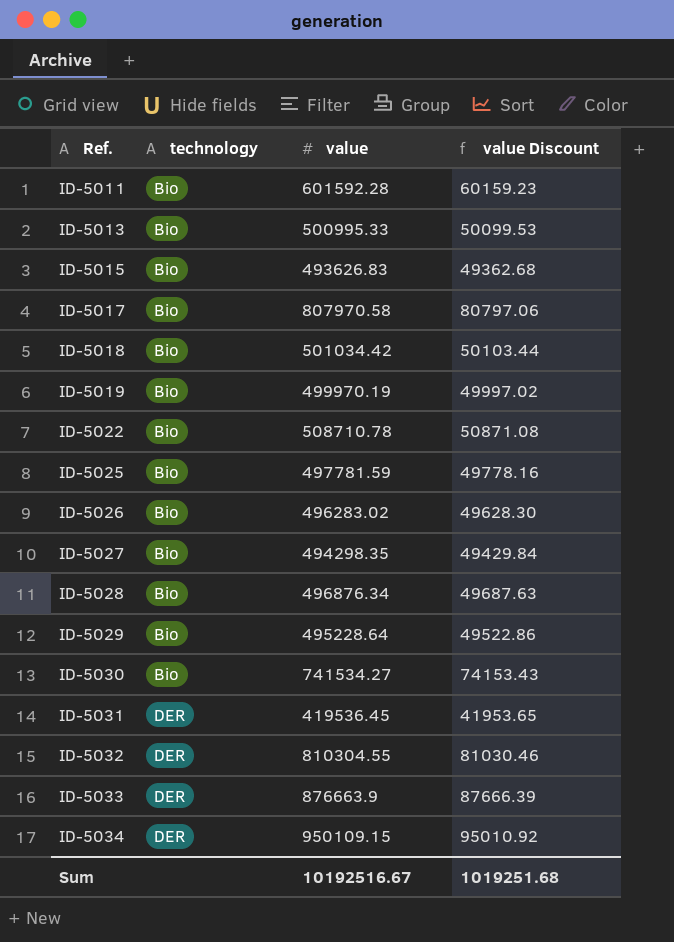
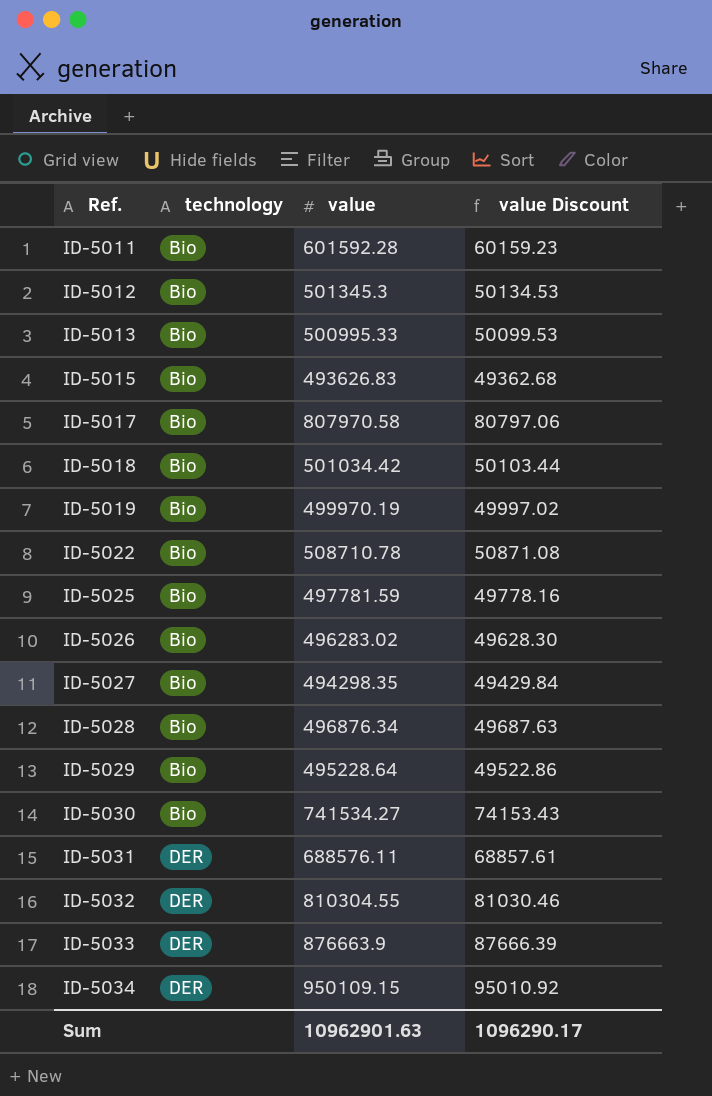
row ID-5012: none -> Bio | 501345.3 | 50134.53
ID-5031 | value: 419536.45 -> 688576.11
ID-5031 | value Discount: 41953.65 -> 68857.61
Sum | value: 10192516.67 -> 10962901.63
Sum | value Discount: 1019251.68 -> 1096290.17

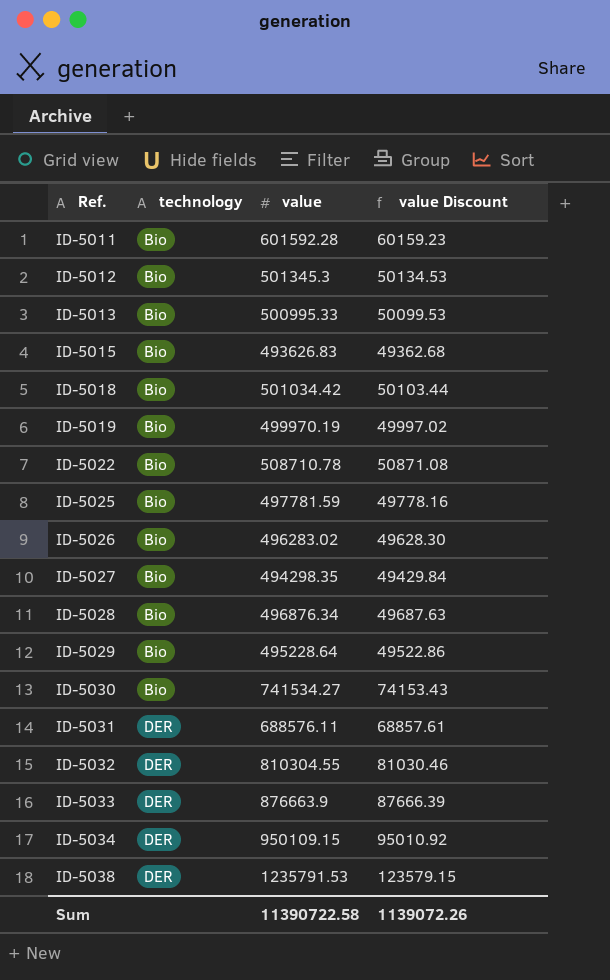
row ID-5017: Bio | 807970.58 | 80797.06 -> none
row ID-5038: none -> DER | 1235791.53 | 123579.15
Sum | value: 10962901.63 -> 11390722.58
Sum | value Discount: 1096290.17 -> 1139072.26

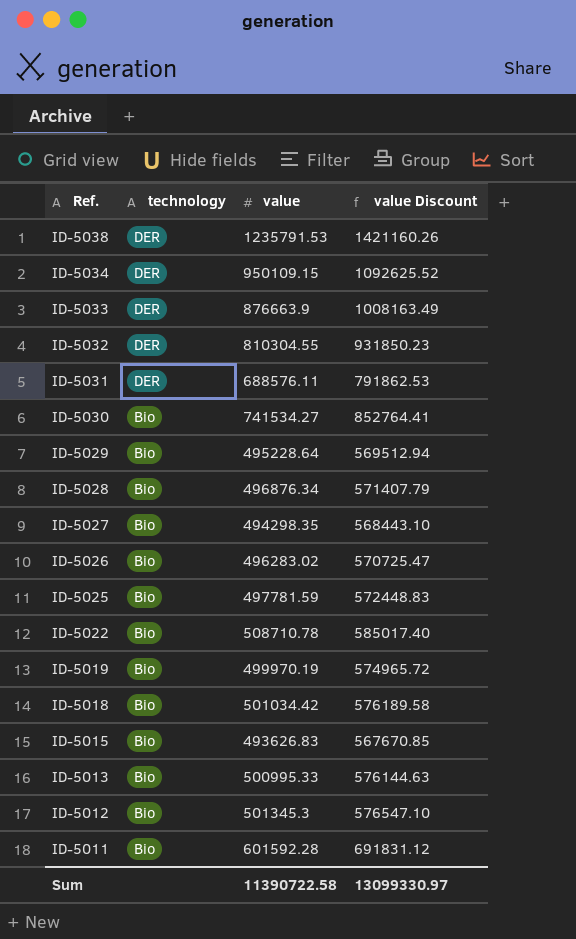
row order: Ref. ascending -> Ref. descending
column value Discount | formula: [value] * 0.1 -> [value] * 1.15
Sum | value Discount: 1139072.26 -> 13099330.97

